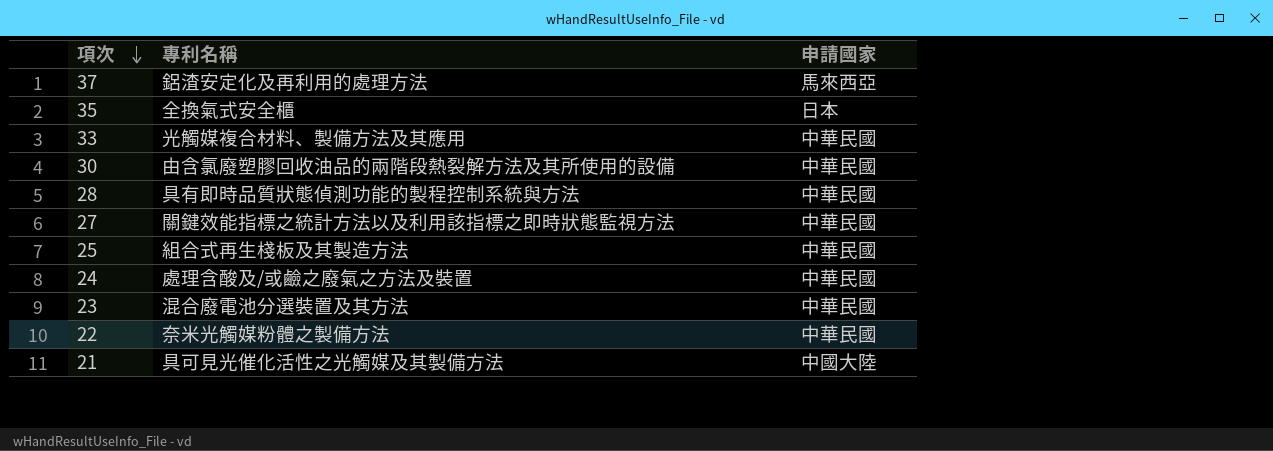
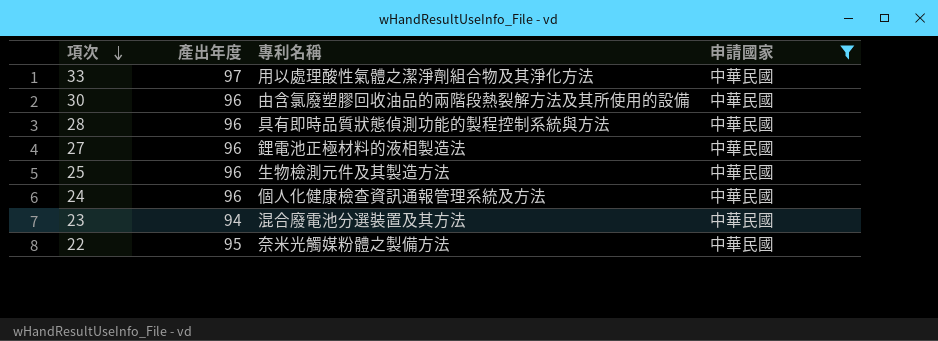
filter: none -> 申請國家 = 中華民國
column 產出年度 | position: none -> 2
33 | 專利名稱: 光觸媒複合材料、製備方法及其應用 -> 用以處理酸性氣體之潔淨劑組合物及其淨化方法
27 | 專利名稱: 關鍵效能指標之統計方法以及利用該指標之即時狀態監視方法 -> 鋰電池正極材料的液相製造法
25 | 專利名稱: 組合式再生棧板及其製造方法 -> 生物檢測元件及其製造方法
24 | 專利名稱: 處理含酸及/或鹼之廢氣之方法及裝置 -> 個人化健康檢查資訊通報管理系統及方法

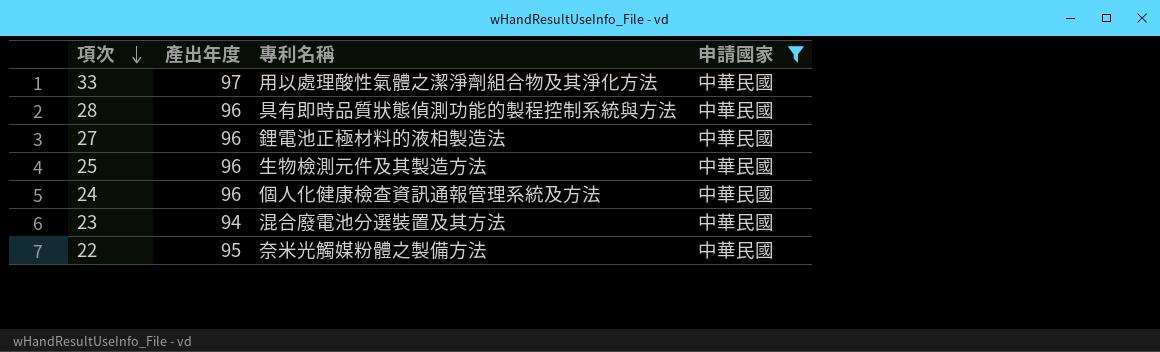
row 30: 96 | 由含氯廢塑膠回收油品的兩階段熱裂解方法及其所使用的設備 | 中華民國 -> none

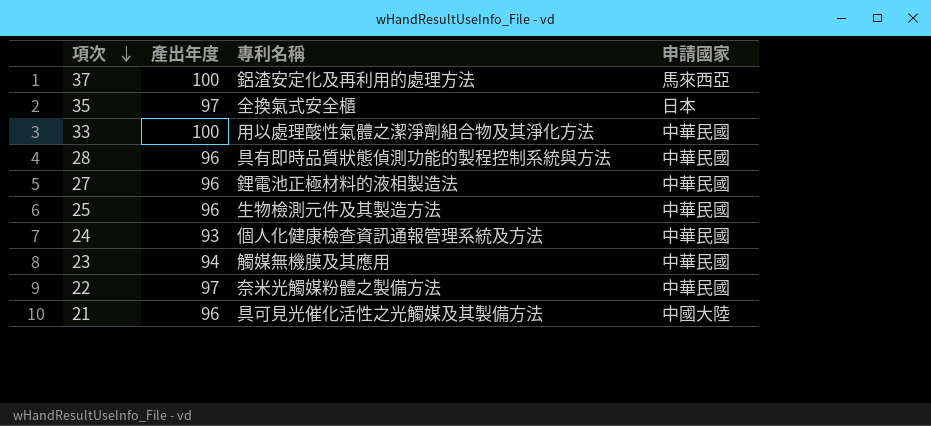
filter: 申請國家 = 中華民國 -> none
33 | 產出年度: 97 -> 100
24 | 產出年度: 96 -> 93
23 | 專利名稱: 混合廢電池分選裝置及其方法 -> 觸媒無機膜及其應用
22 | 產出年度: 95 -> 97

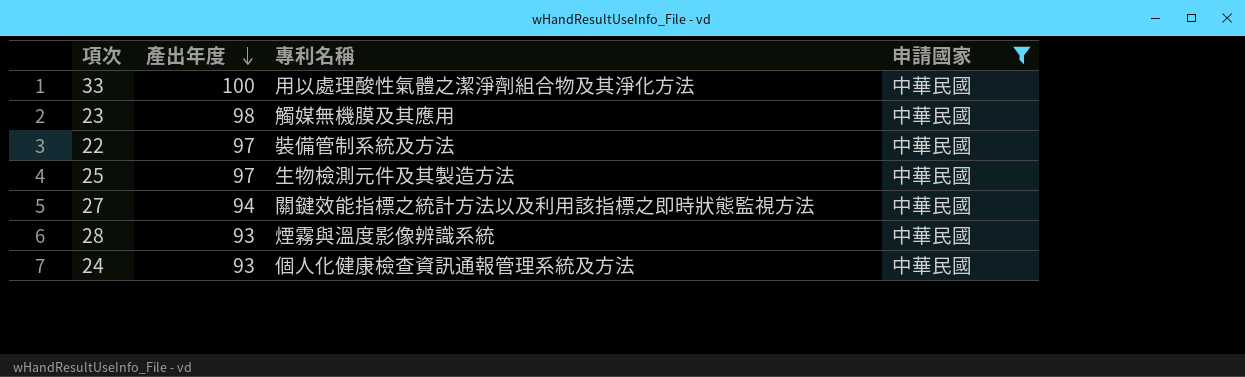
filter: none -> 申請國家 = 中華民國
row order: 項次 descending -> 產出年度 descending
23 | 產出年度: 94 -> 98
22 | 專利名稱: 奈米光觸媒粉體之製備方法 -> 裝備管制系統及方法
25 | 產出年度: 96 -> 97
27 | 產出年度: 96 -> 94
27 | 專利名稱: 鋰電池正極材料的液相製造法 -> 關鍵效能指標之統計方法以及利用該指標之即時狀態監視方法
28 | 產出年度: 96 -> 93
28 | 專利名稱: 具有即時品質狀態偵測功能的製程控制系統與方法 -> 煙霧與溫度影像辨識系統

